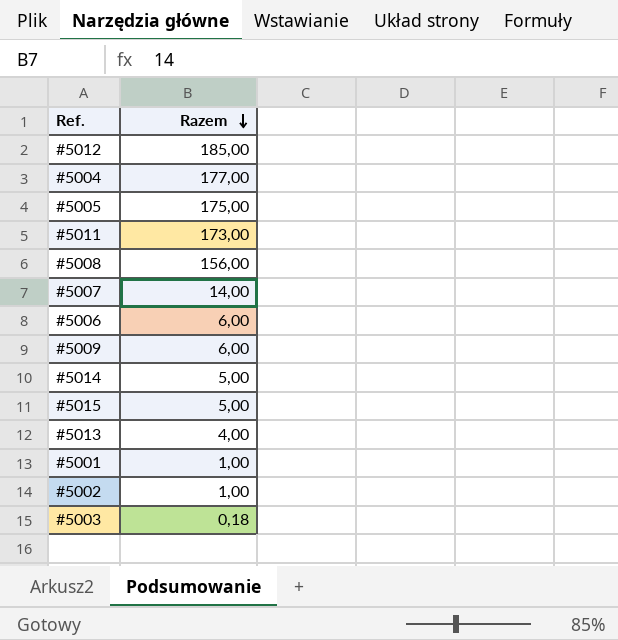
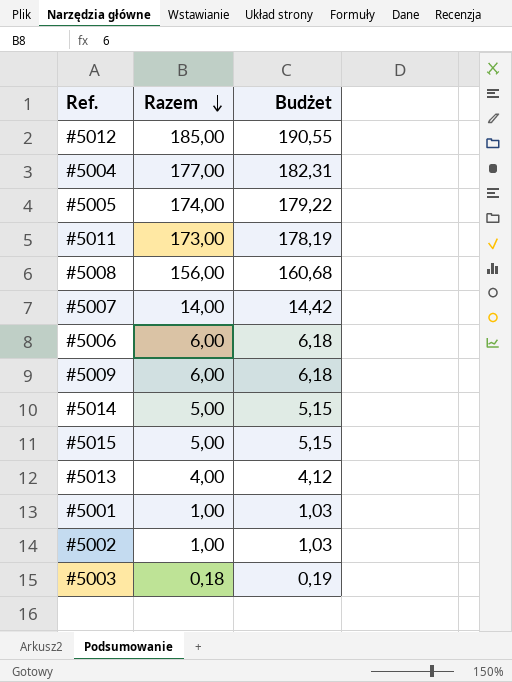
column Budżet | formula: none -> [Razem] * 1,03
#5005 | Razem: 175,00 -> 174,00

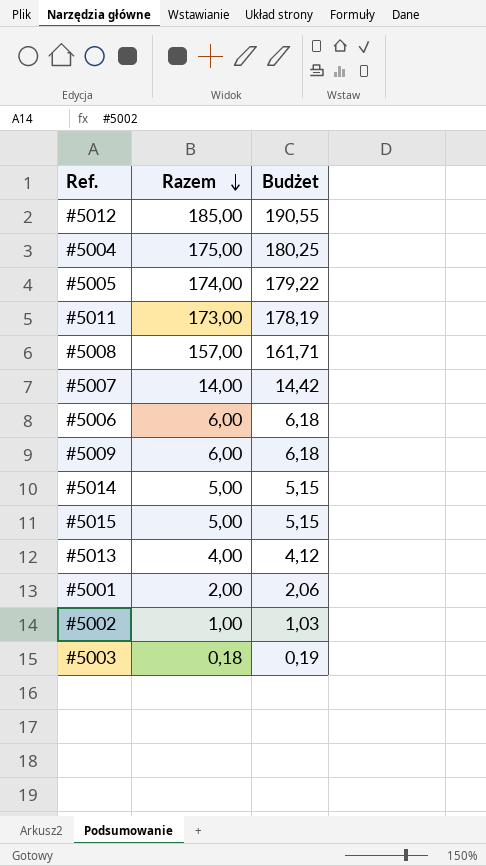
#5004 | Razem: 177,00 -> 175,00
#5004 | Budżet: 182,31 -> 180,25
#5008 | Razem: 156,00 -> 157,00
#5008 | Budżet: 160,68 -> 161,71
#5001 | Razem: 1,00 -> 2,00
#5001 | Budżet: 1,03 -> 2,06

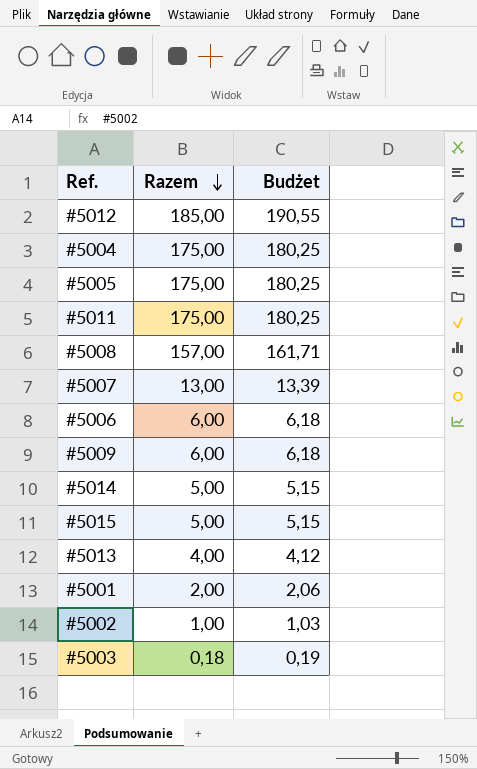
#5005 | Razem: 174,00 -> 175,00
#5005 | Budżet: 179,22 -> 180,25
#5011 | Razem: 173,00 -> 175,00
#5011 | Budżet: 178,19 -> 180,25
#5007 | Razem: 14,00 -> 13,00
#5007 | Budżet: 14,42 -> 13,39

